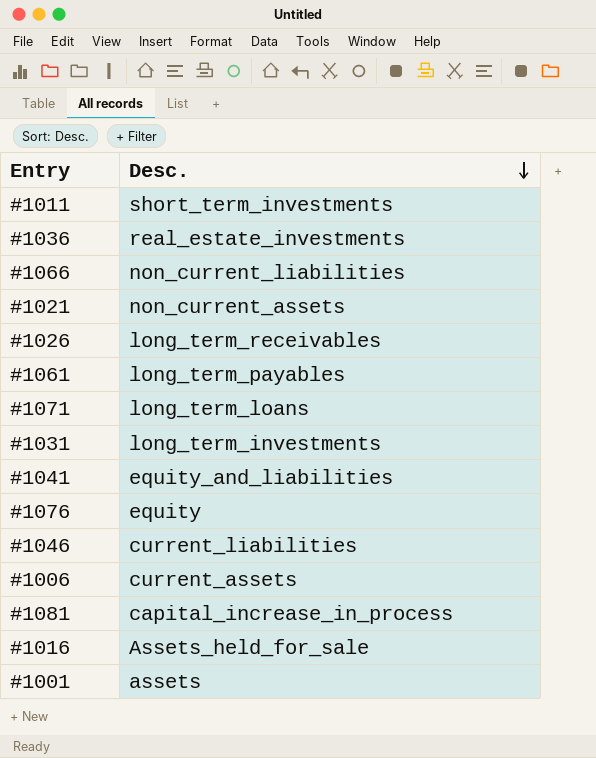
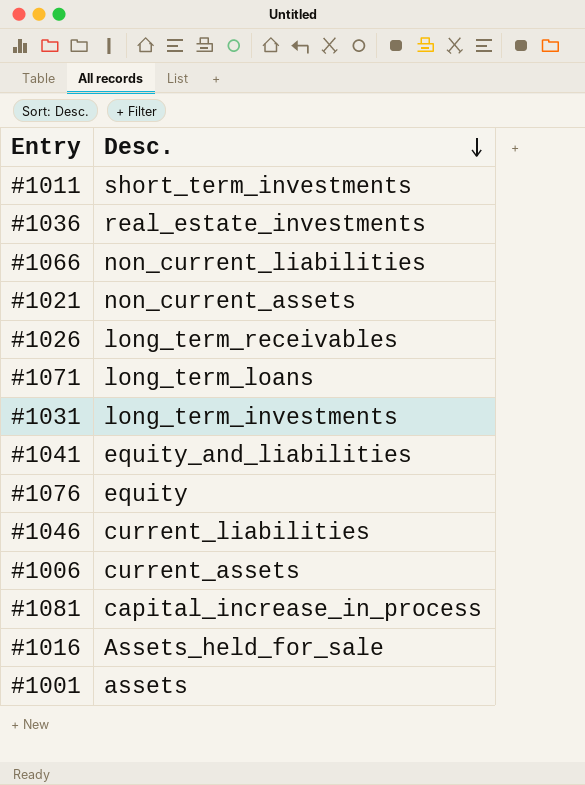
row #1061: long_term_payables -> none

